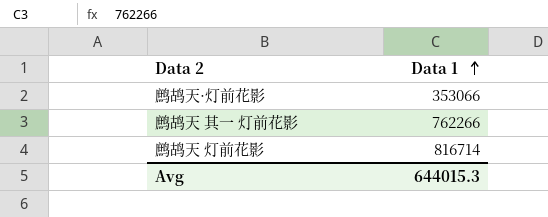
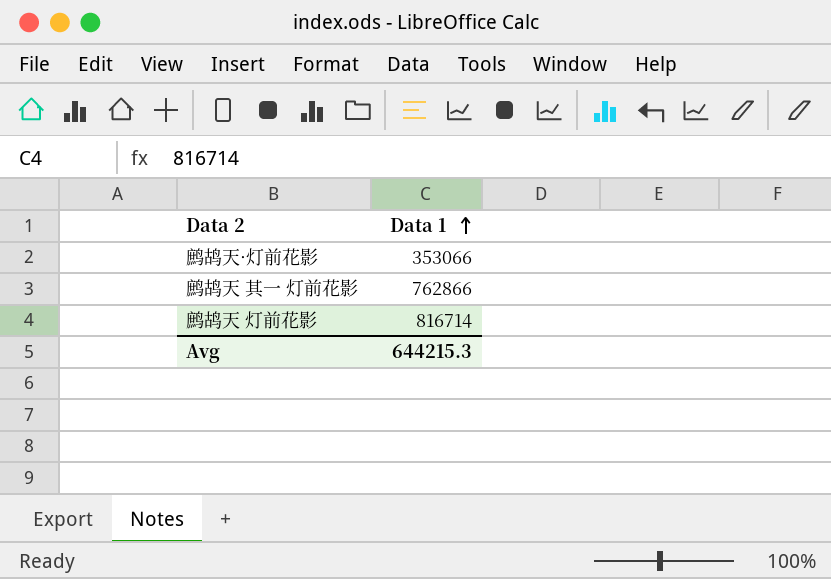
鹧鸪天 其一 灯前花影 | Data 1: 762266 -> 762866
Avg | Data 1: 644015.3 -> 644215.3

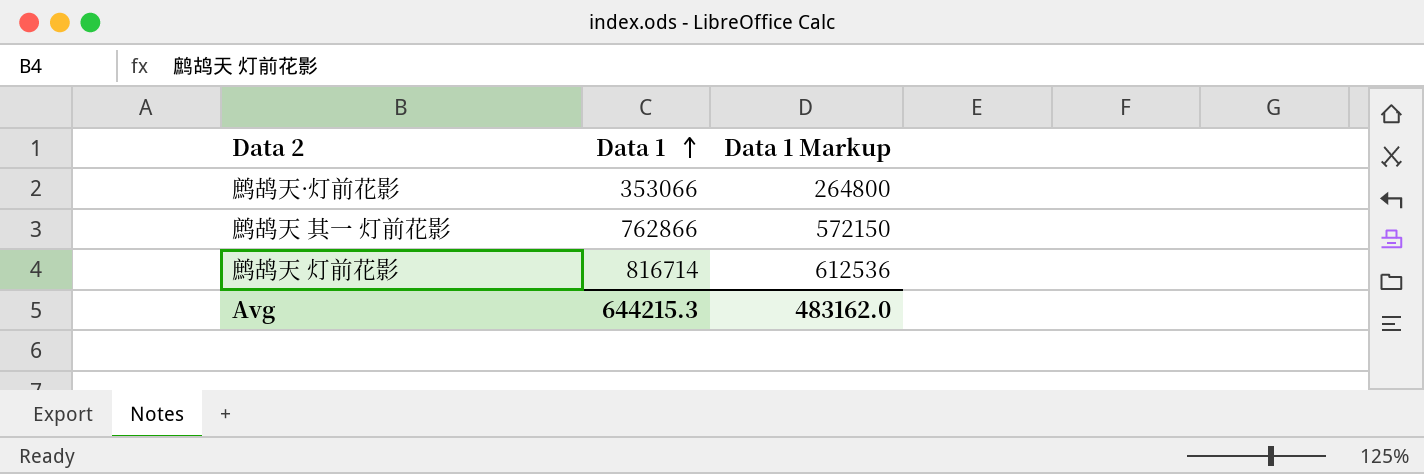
column Data 1 Markup | formula: none -> [Data 1] * 0.75

